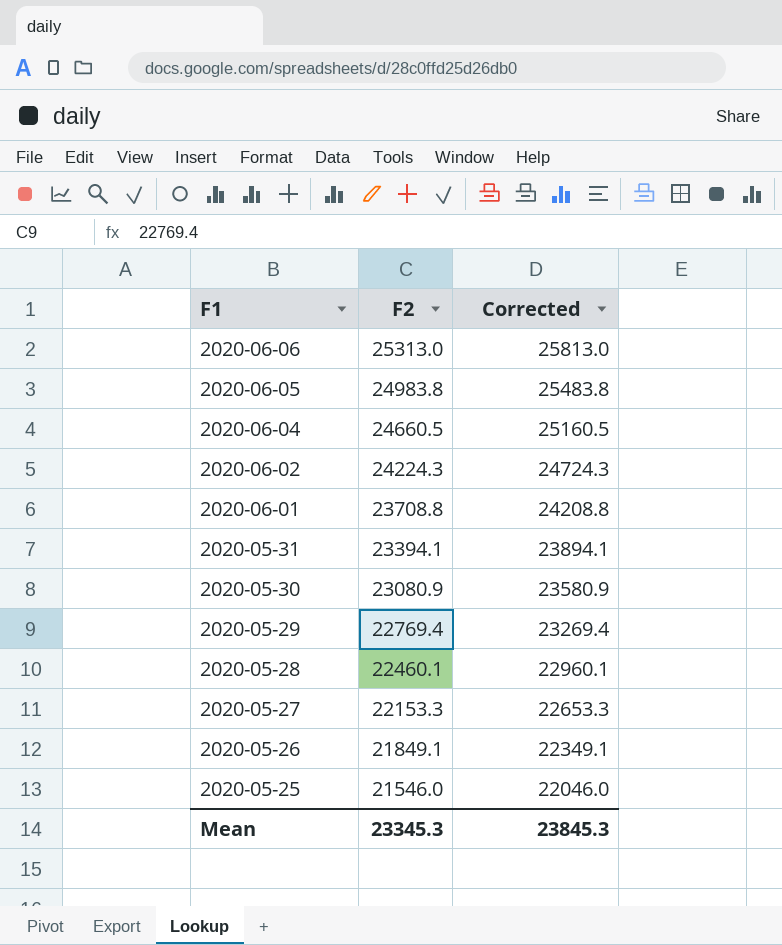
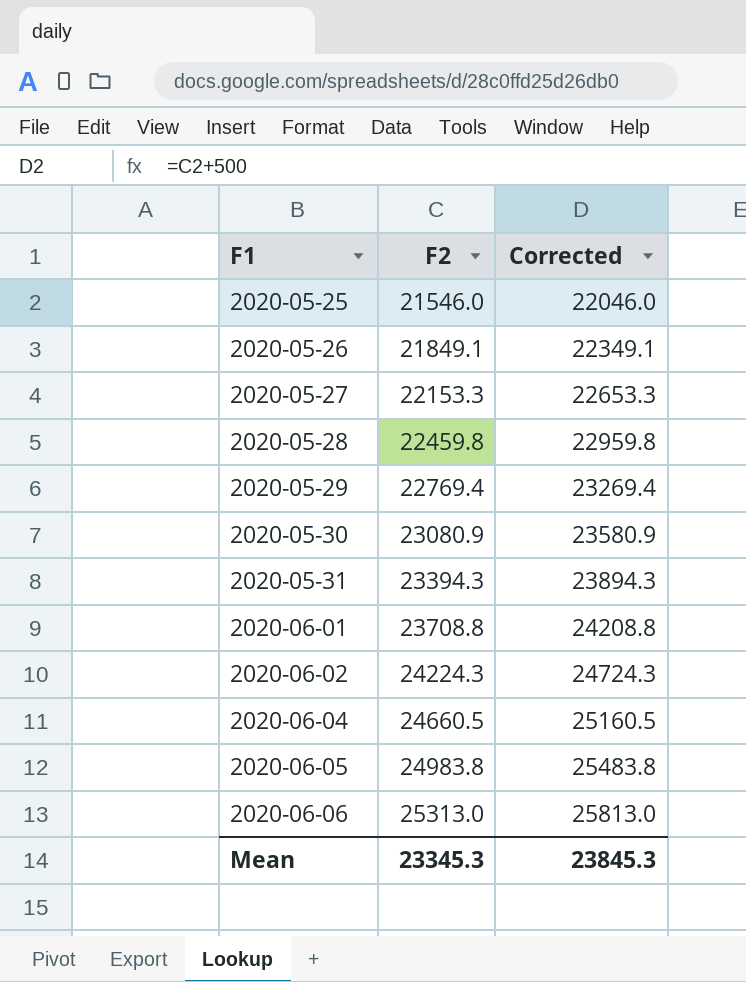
row order: F1 descending -> F1 ascending
2020-05-28 | F2: 22460.1 -> 22459.8
2020-05-28 | Corrected: 22960.1 -> 22959.8
2020-05-31 | F2: 23394.1 -> 23394.3
2020-05-31 | Corrected: 23894.1 -> 23894.3

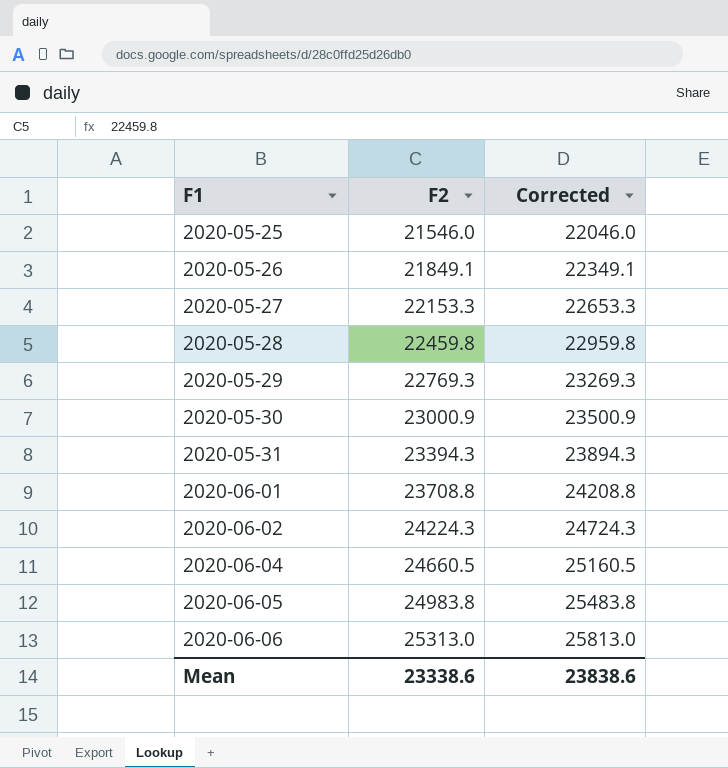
2020-05-29 | F2: 22769.4 -> 22769.3
2020-05-29 | Corrected: 23269.4 -> 23269.3
2020-05-30 | F2: 23080.9 -> 23000.9
2020-05-30 | Corrected: 23580.9 -> 23500.9
Mean | F2: 23345.3 -> 23338.6
Mean | Corrected: 23845.3 -> 23838.6

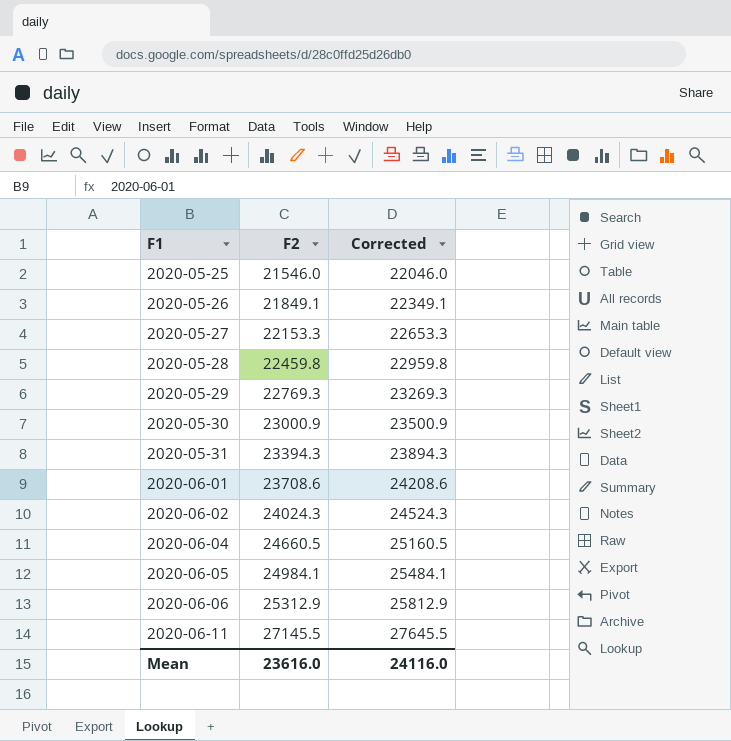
2020-06-01 | F2: 23708.8 -> 23708.6
2020-06-01 | Corrected: 24208.8 -> 24208.6
2020-06-02 | F2: 24224.3 -> 24024.3
2020-06-02 | Corrected: 24724.3 -> 24524.3
2020-06-05 | F2: 24983.8 -> 24984.1
2020-06-05 | Corrected: 25483.8 -> 25484.1
2020-06-06 | F2: 25313.0 -> 25312.9
2020-06-06 | Corrected: 25813.0 -> 25812.9
row 2020-06-11: none -> 27145.5 | 27645.5
Mean | F2: 23338.6 -> 23616.0
Mean | Corrected: 23838.6 -> 24116.0

